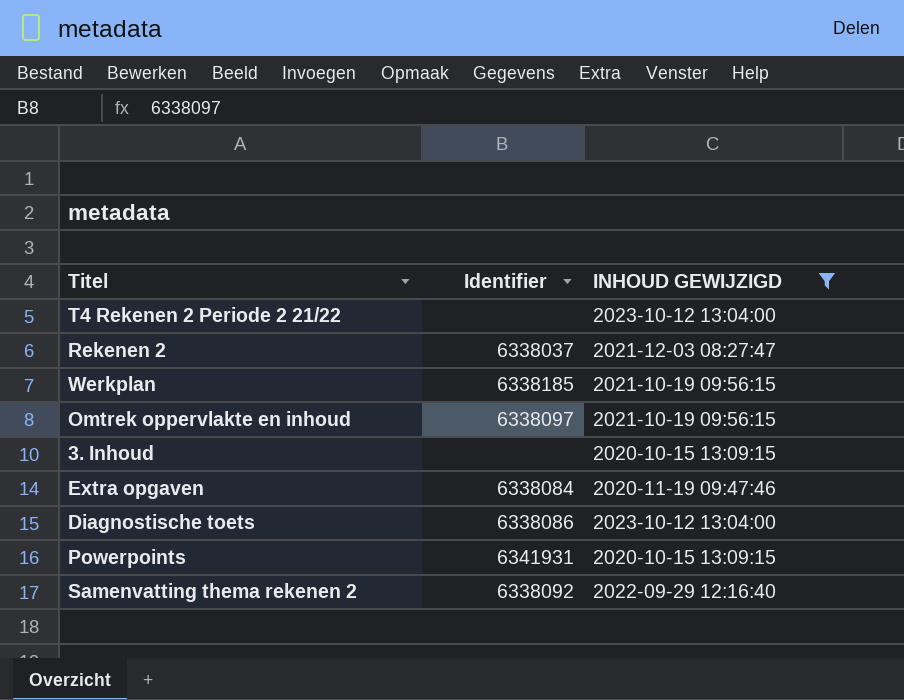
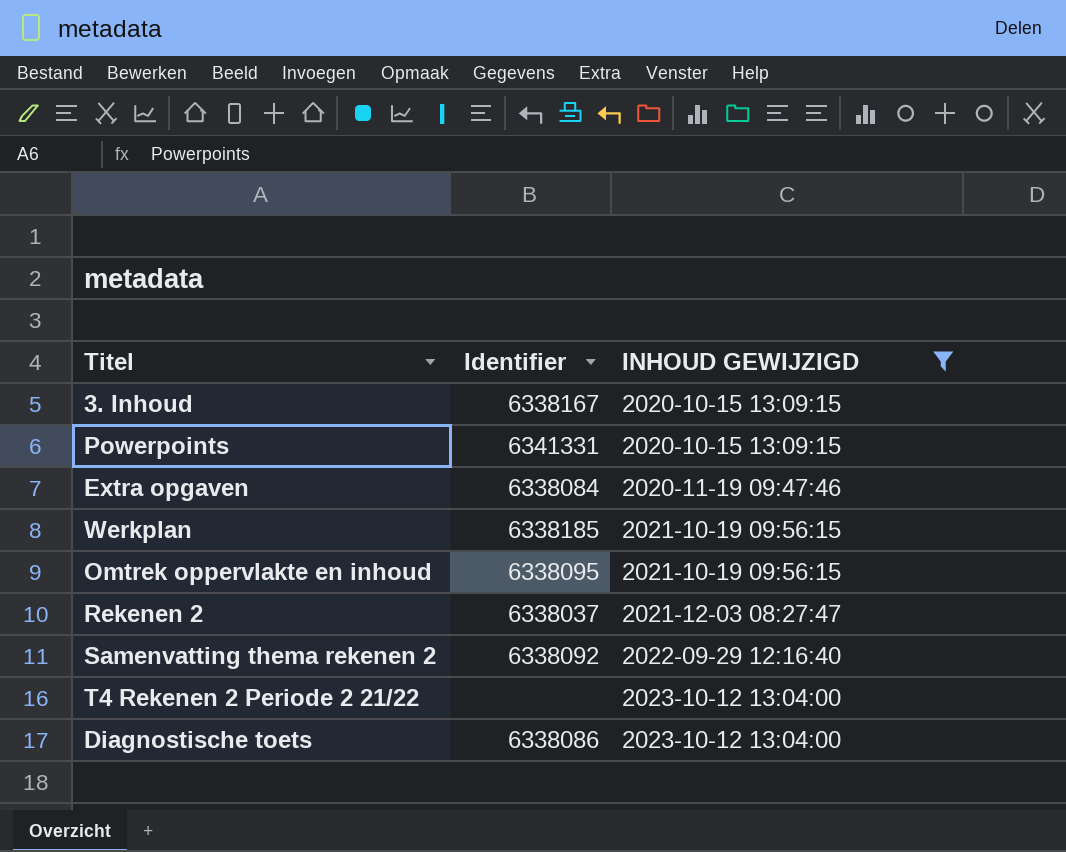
row order: none -> INHOUD GEWIJZIGD ascending
3. Inhoud | Identifier: none -> 6338167
Powerpoints | Identifier: 6341931 -> 6341331
Omtrek oppervlakte en inhoud | Identifier: 6338097 -> 6338095

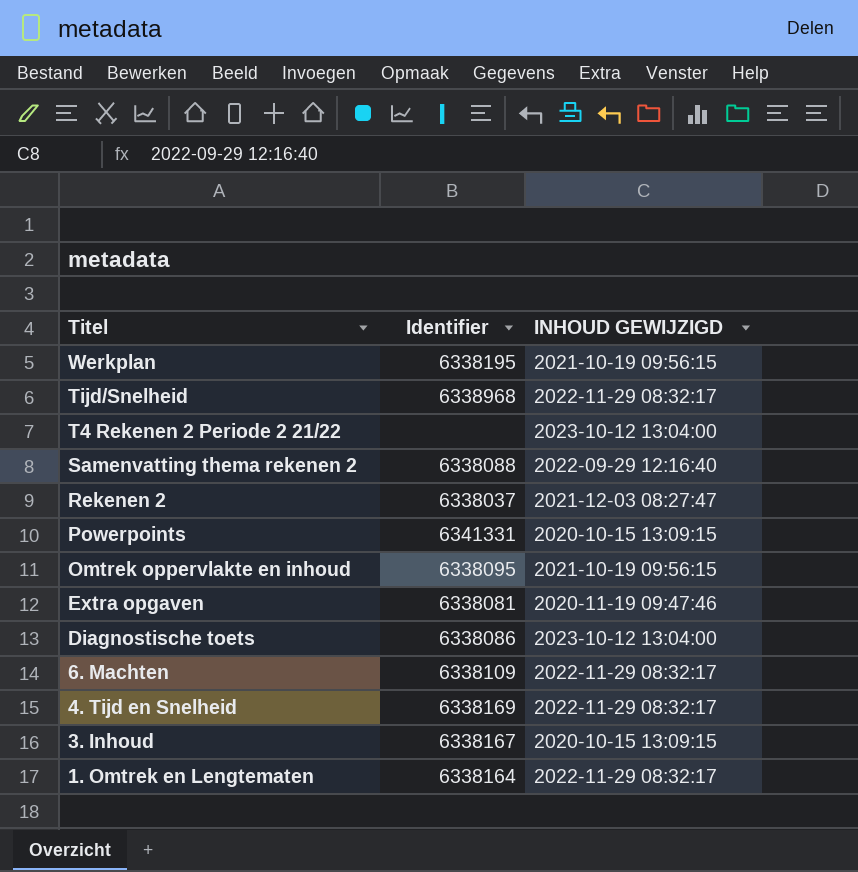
filter: INHOUD GEWIJZIGD != 2022-11-29 08:32:17 -> none
row order: INHOUD GEWIJZIGD ascending -> Titel descending
Werkplan | Identifier: 6338185 -> 6338195
Samenvatting thema rekenen 2 | Identifier: 6338092 -> 6338088
Extra opgaven | Identifier: 6338084 -> 6338081

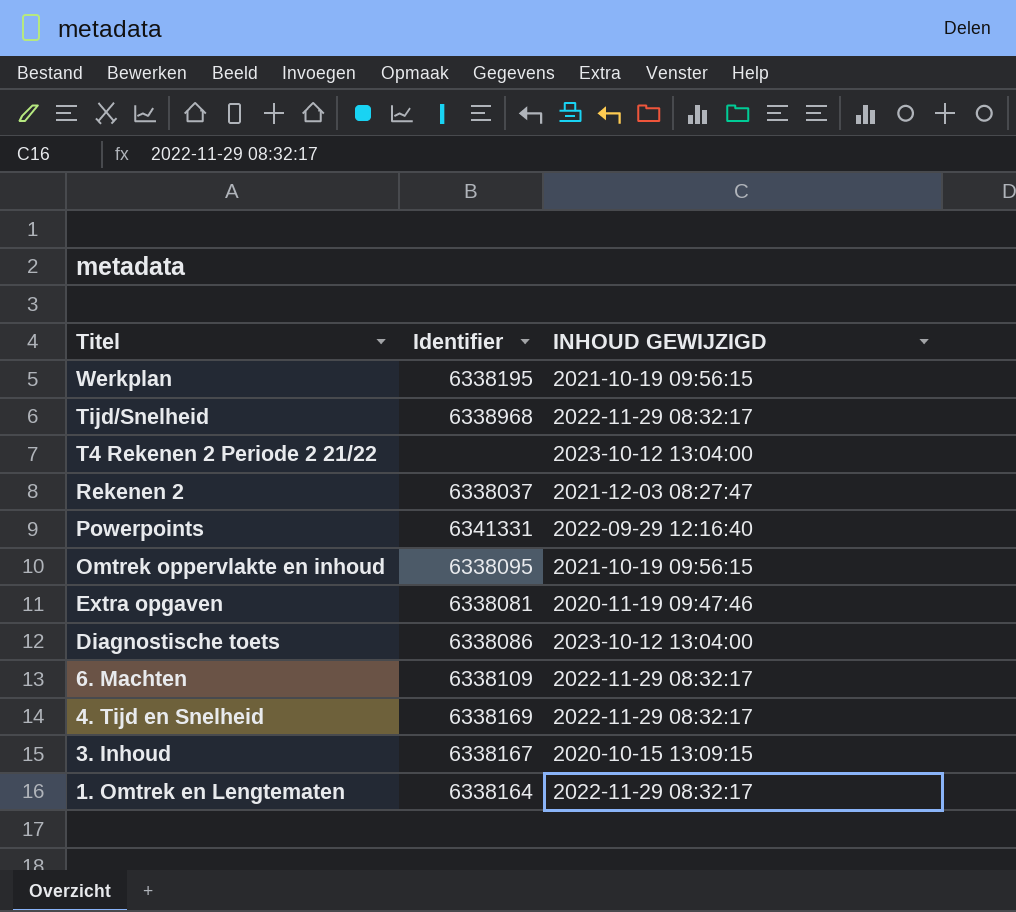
row Samenvatting thema rekenen 2: 6338088 | 2022-09-29 12:16:40 -> none
Powerpoints | INHOUD GEWIJZIGD: 2020-10-15 13:09:15 -> 2022-09-29 12:16:40

